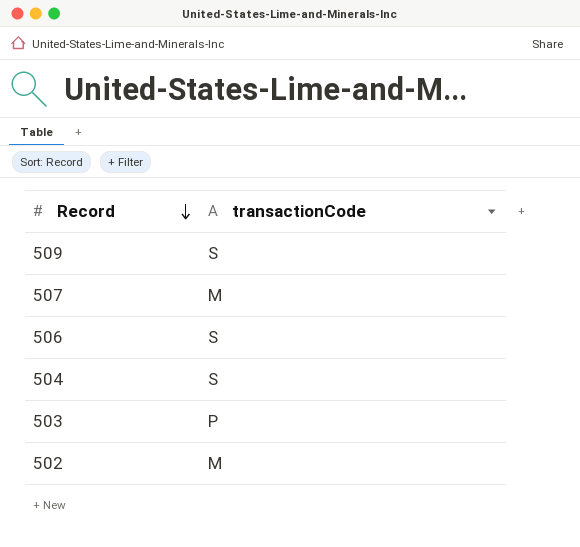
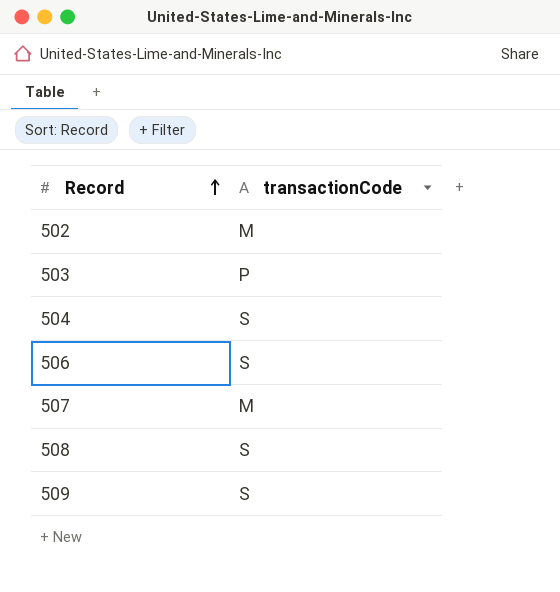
row order: Record descending -> Record ascending
row 508: none -> S

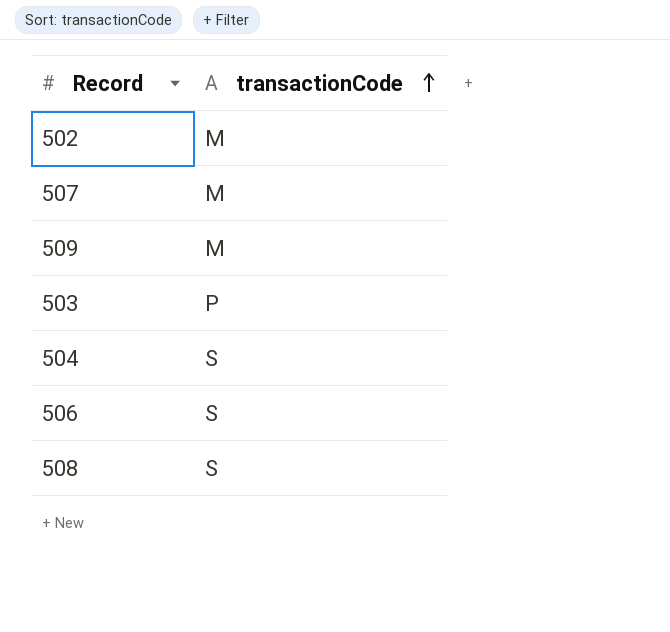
row order: Record ascending -> transactionCode ascending
509 | transactionCode: S -> M

